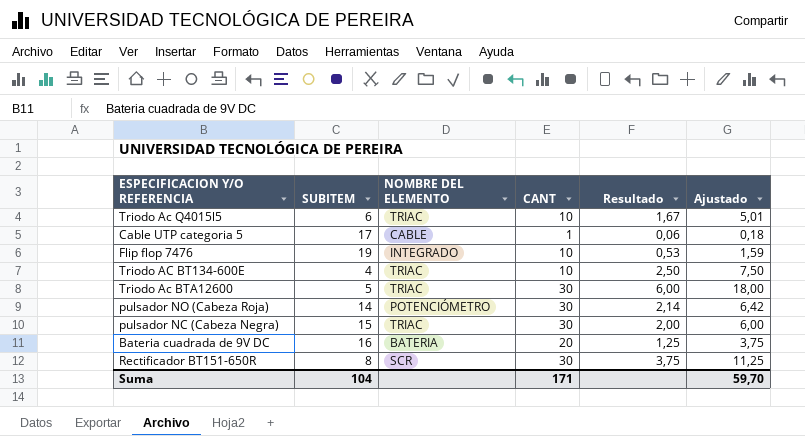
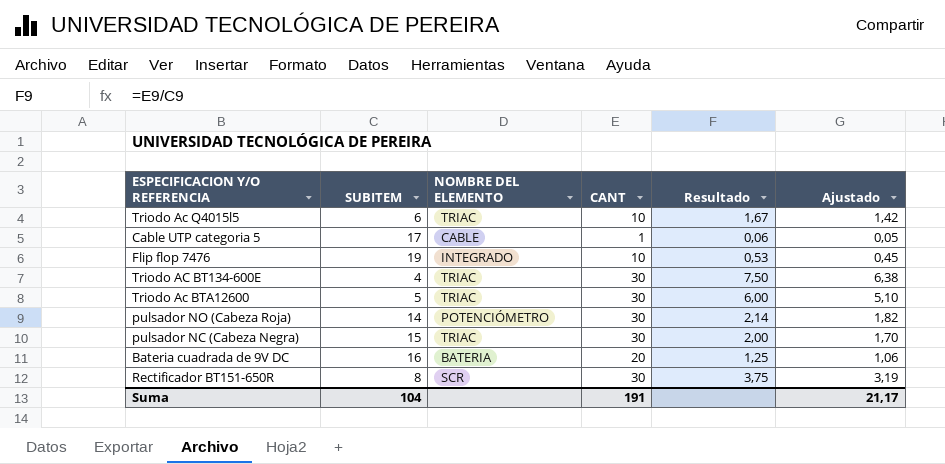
column Ajustado | formula: [Resultado] * 3 -> [Resultado] * 0,85
Triodo AC BT134-600E | CANT: 10 -> 30
Triodo AC BT134-600E | Resultado: 2,50 -> 7,50
Suma | CANT: 171 -> 191
Suma | Ajustado: 59,70 -> 21,17

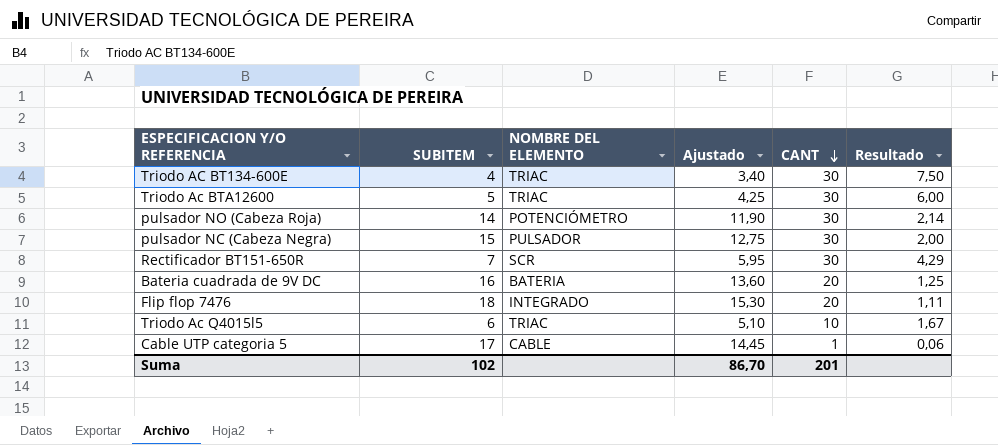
row order: none -> CANT descending
column Ajustado | formula: [Resultado] * 0,85 -> [SUBITEM] * 0,85
column Ajustado | position: 6 -> 4
pulsador NC (Cabeza Negra) | NOMBRE DEL ELEMENTO: TRIAC -> PULSADOR
Rectificador BT151-650R | SUBITEM: 8 -> 7
Rectificador BT151-650R | Resultado: 3,75 -> 4,29
Flip flop 7476 | SUBITEM: 19 -> 18
Flip flop 7476 | CANT: 10 -> 20
Flip flop 7476 | Resultado: 0,53 -> 1,11
Suma | SUBITEM: 104 -> 102
Suma | Ajustado: 21,17 -> 86,70
Suma | CANT: 191 -> 201

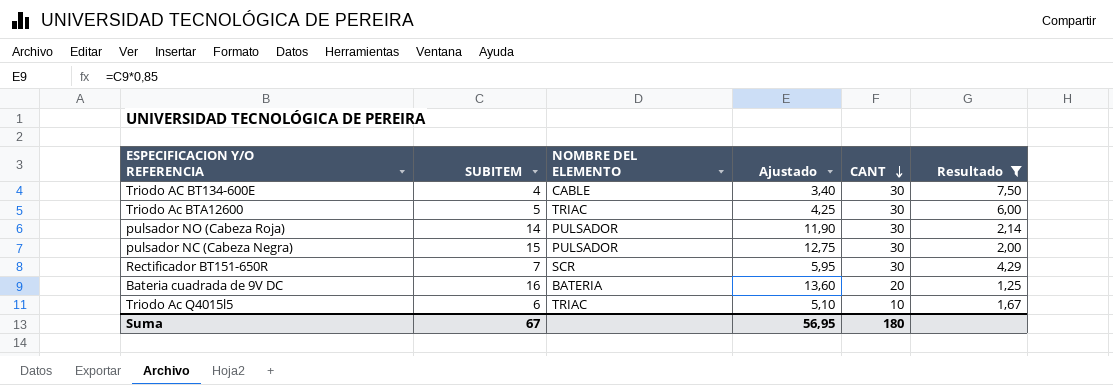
filter: none -> Resultado >= 1,25
Triodo AC BT134-600E | NOMBRE DEL ELEMENTO: TRIAC -> CABLE
pulsador NO (Cabeza Roja) | NOMBRE DEL ELEMENTO: POTENCIÓMETRO -> PULSADOR
Suma | SUBITEM: 102 -> 67
Suma | Ajustado: 86,70 -> 56,95
Suma | CANT: 201 -> 180

